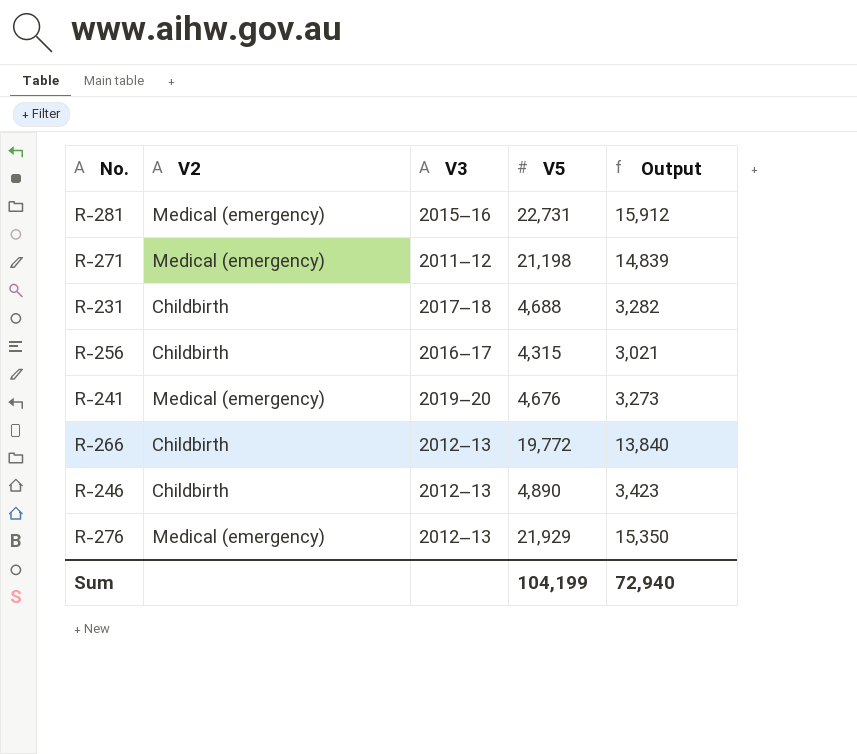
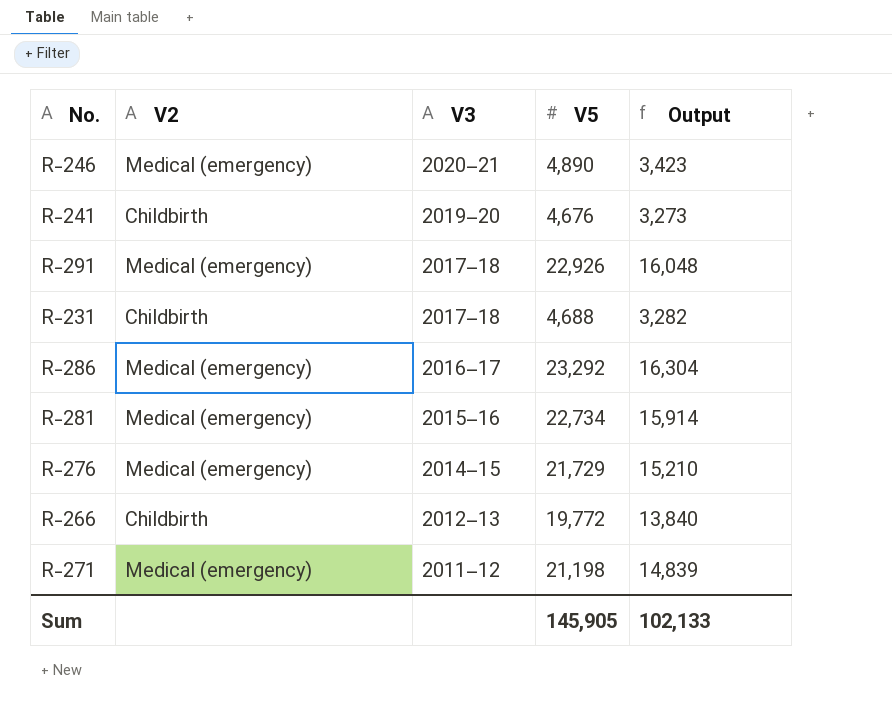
row order: none -> V3 descending
row R-256: Childbirth | 2016–17 | 4,315 | 3,021 -> none
R-246 | V2: Childbirth -> Medical (emergency)
R-246 | V3: 2012–13 -> 2020–21
R-241 | V2: Medical (emergency) -> Childbirth
row R-291: none -> Medical (emergency) | 2017–18 | 22,926 | 16,048
row R-286: none -> Medical (emergency) | 2016–17 | 23,292 | 16,304
R-281 | V5: 22,731 -> 22,734
R-281 | Output: 15,912 -> 15,914
R-276 | V3: 2012–13 -> 2014–15
R-276 | V5: 21,929 -> 21,729
R-276 | Output: 15,350 -> 15,210
Sum | V5: 104,199 -> 145,905
Sum | Output: 72,940 -> 102,133

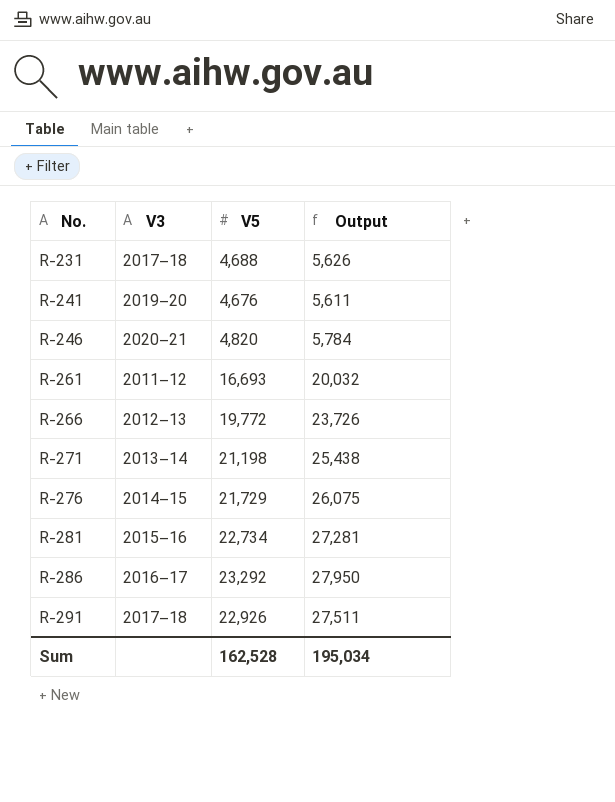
row order: V3 descending -> No. ascending
column V2 | position: 2 -> none
column Output | formula: [V5] * 0.7 -> [V5] * 1.2
R-246 | V5: 4,890 -> 4,820
row R-261: none -> 2011–12 | 16,693 | 20,032
R-271 | V3: 2011–12 -> 2013–14
Sum | V5: 145,905 -> 162,528
Sum | Output: 102,133 -> 195,034

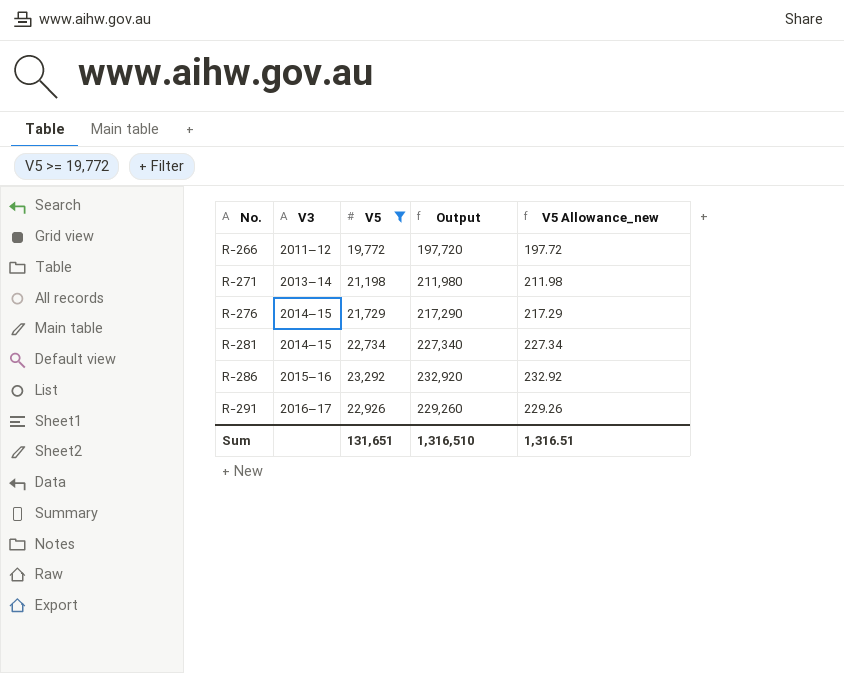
filter: none -> V5 >= 19,772
column Output | formula: [V5] * 1.2 -> [V5] * 10
column V5 Allowance_new | formula: none -> [V5] * 0.01
R-266 | V3: 2012–13 -> 2011–12
R-281 | V3: 2015–16 -> 2014–15
R-286 | V3: 2016–17 -> 2015–16
R-291 | V3: 2017–18 -> 2016–17
Sum | V5: 162,528 -> 131,651
Sum | Output: 195,034 -> 1,316,510

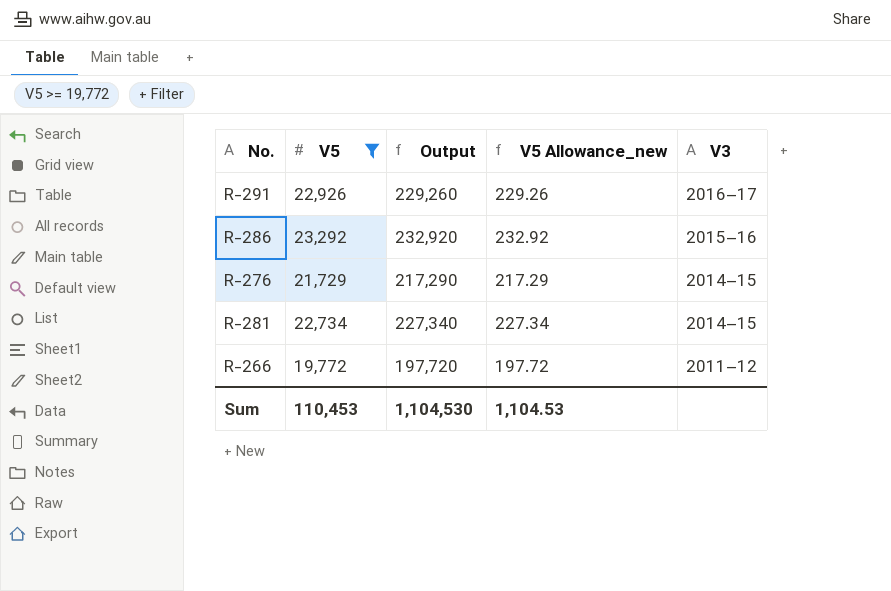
row order: No. ascending -> V3 descending
column V3 | position: 2 -> 5
row R-271: 2013–14 | 21,198 | 211,980 | 211.98 -> none
Sum | V5: 131,651 -> 110,453
Sum | Output: 1,316,510 -> 1,104,530
Sum | V5 Allowance_new: 1,316.51 -> 1,104.53

